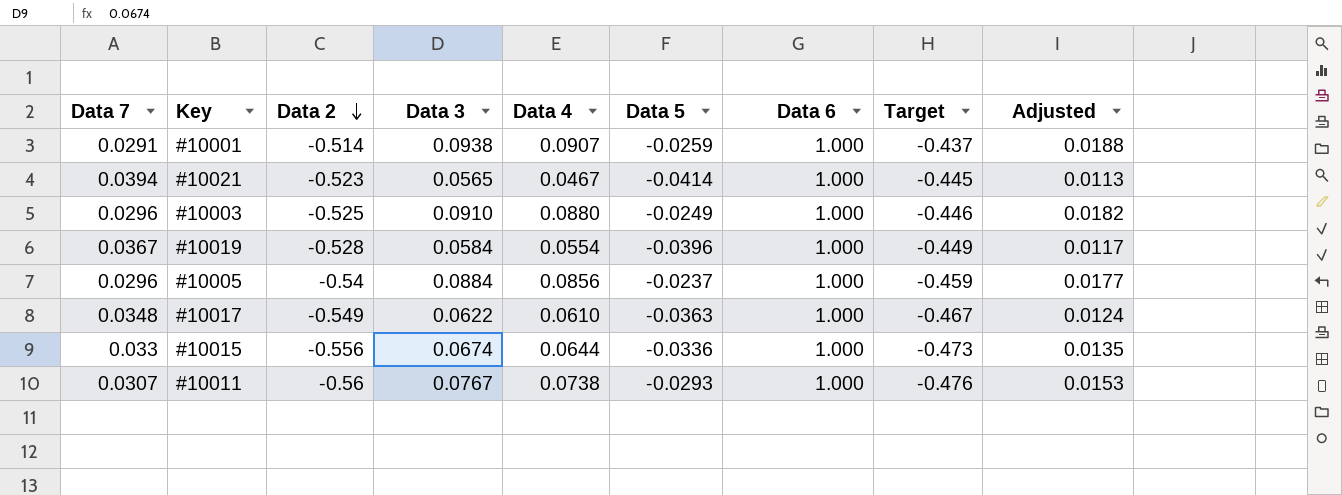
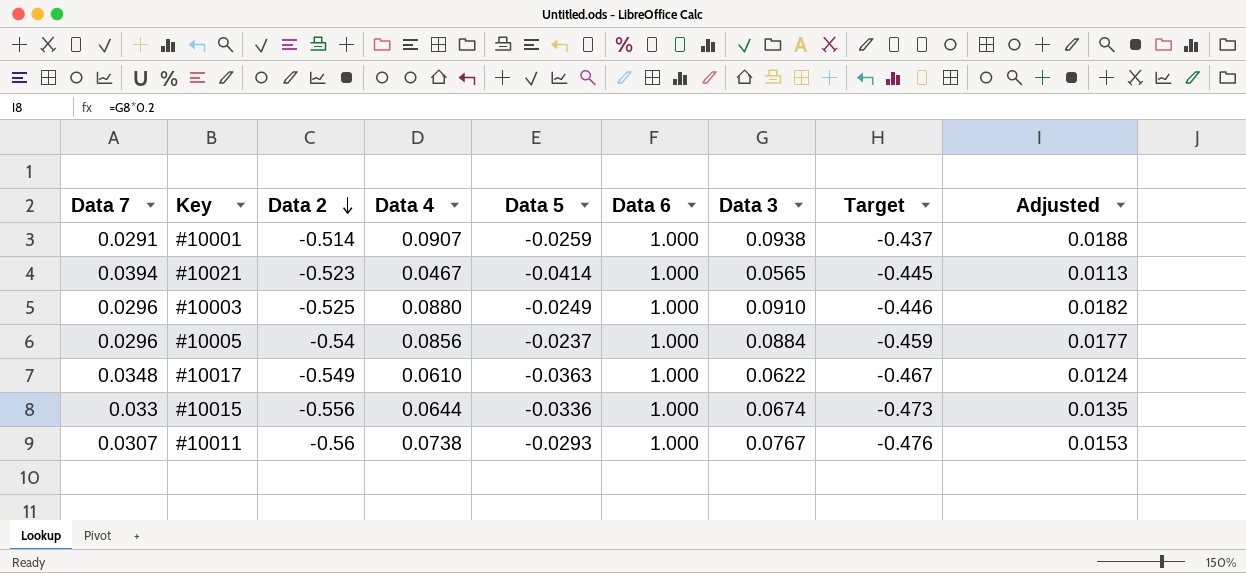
column Data 3 | position: 4 -> 7
row #10019: 0.0367 | -0.528 | 0.0584 | 0.0554 | -0.0396 | 1.000 | -0.449 | 0.0117 -> none

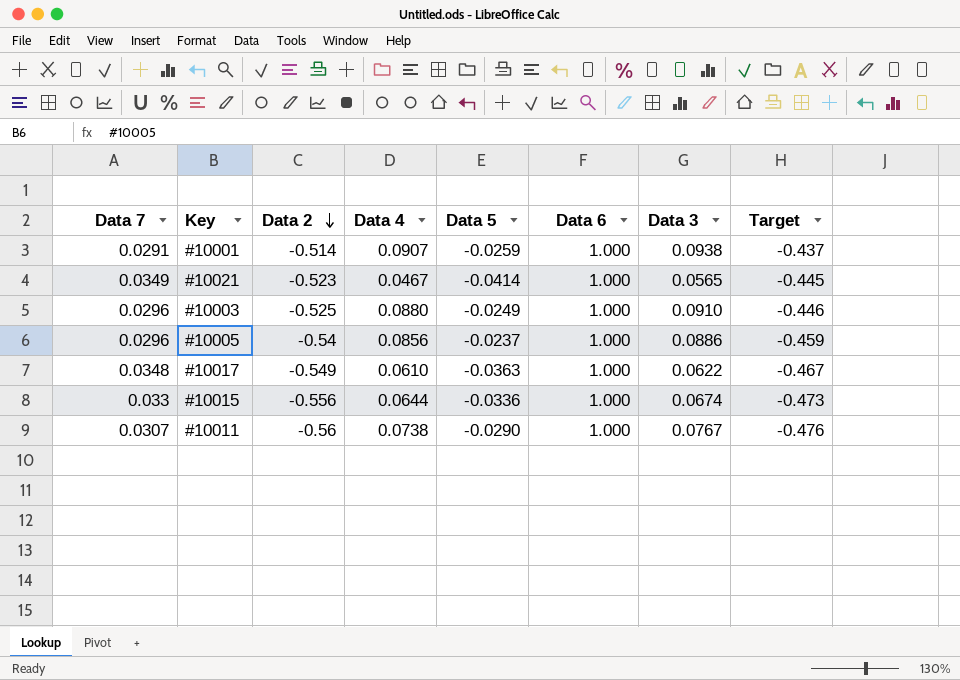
column Adjusted | formula: [Data 3] * 0.2 -> none
#10021 | Data 7: 0.0394 -> 0.0349
#10005 | Data 3: 0.0884 -> 0.0886
#10011 | Data 5: -0.0293 -> -0.0290

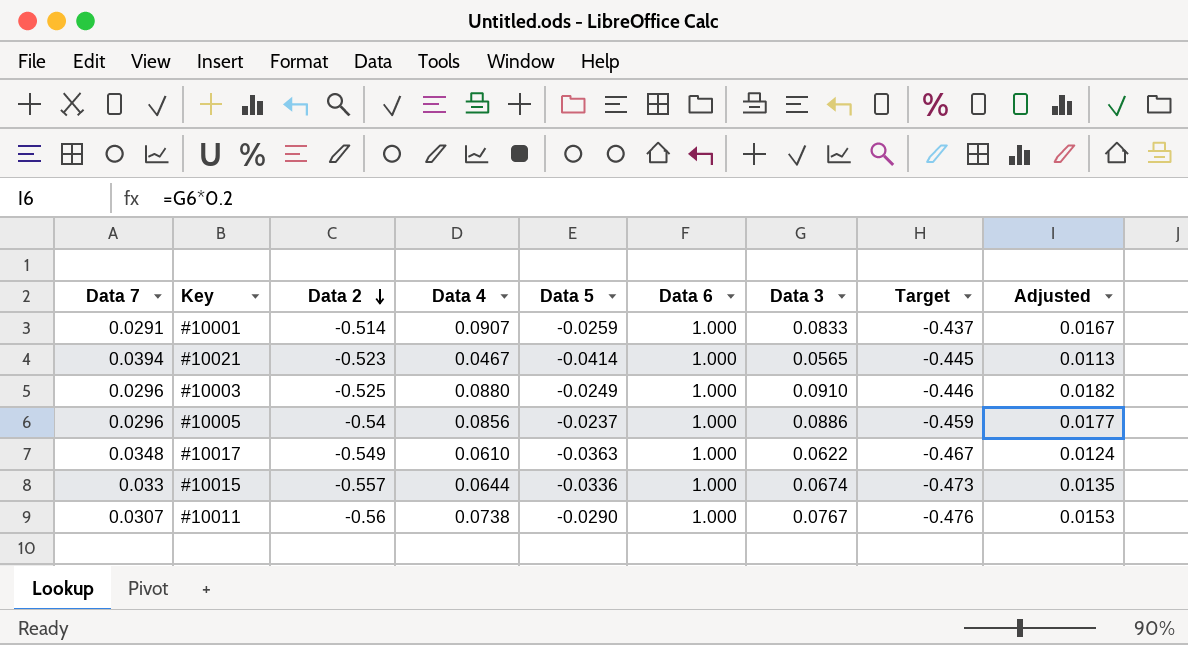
column Adjusted | formula: none -> [Data 3] * 0.2
#10001 | Data 3: 0.0938 -> 0.0833
#10021 | Data 7: 0.0349 -> 0.0394
#10015 | Data 2: -0.556 -> -0.557

